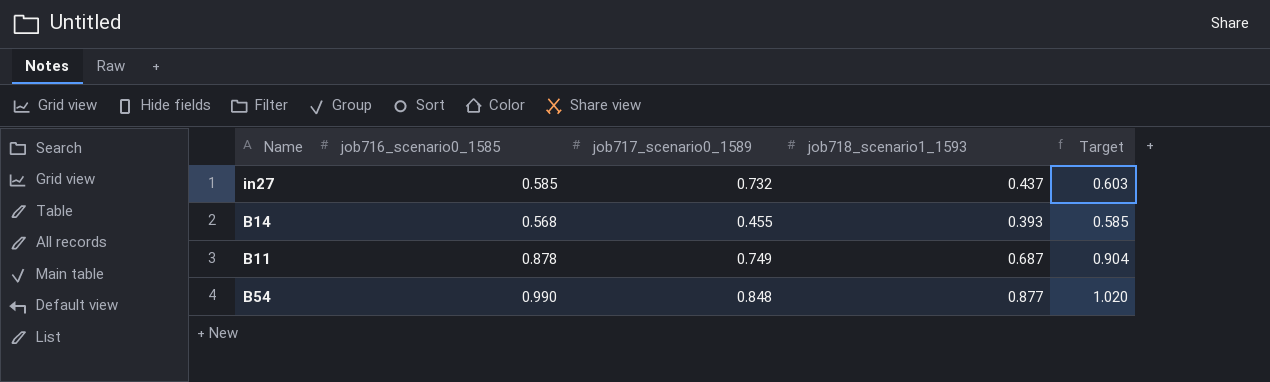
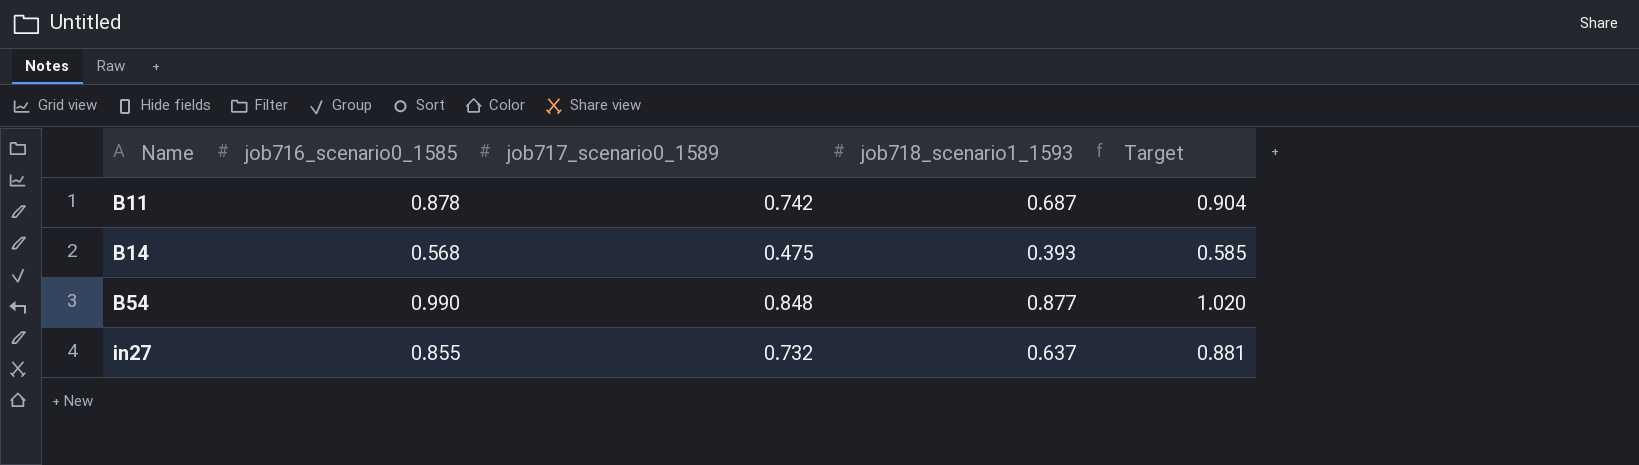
row order: none -> Name ascending
B11 | job717_scenario0_1589: 0.749 -> 0.742
B14 | job717_scenario0_1589: 0.455 -> 0.475
in27 | job716_scenario0_1585: 0.585 -> 0.855
in27 | job718_scenario1_1593: 0.437 -> 0.637
in27 | Target: 0.603 -> 0.881

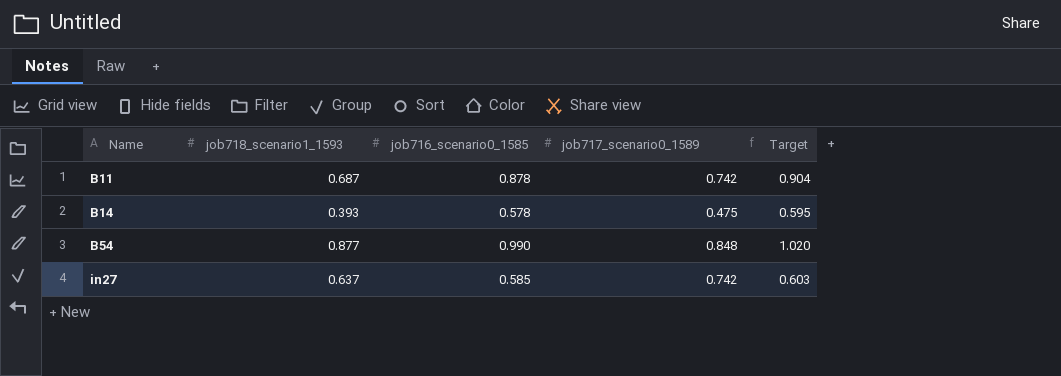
column job718_scenario1_1593 | position: 4 -> 2
B14 | job716_scenario0_1585: 0.568 -> 0.578
B14 | Target: 0.585 -> 0.595
in27 | job716_scenario0_1585: 0.855 -> 0.585
in27 | job717_scenario0_1589: 0.732 -> 0.742
in27 | Target: 0.881 -> 0.603

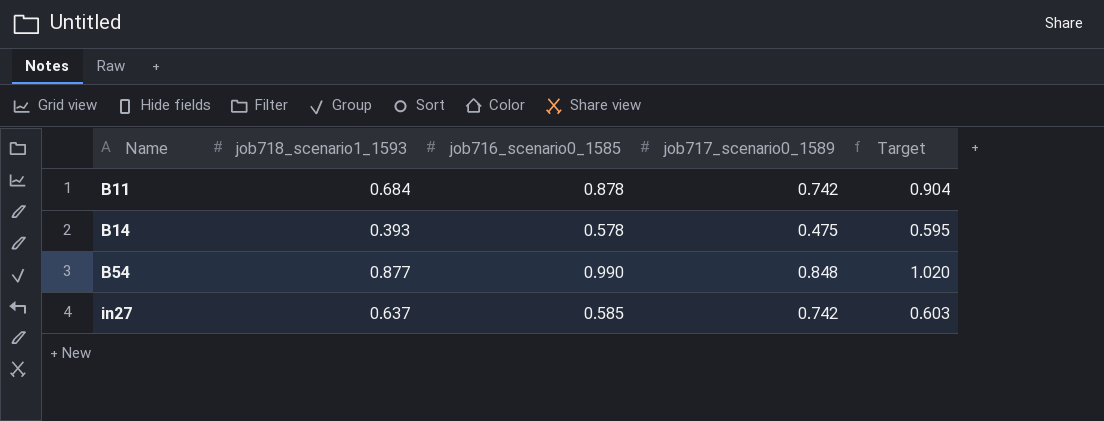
B11 | job718_scenario1_1593: 0.687 -> 0.684

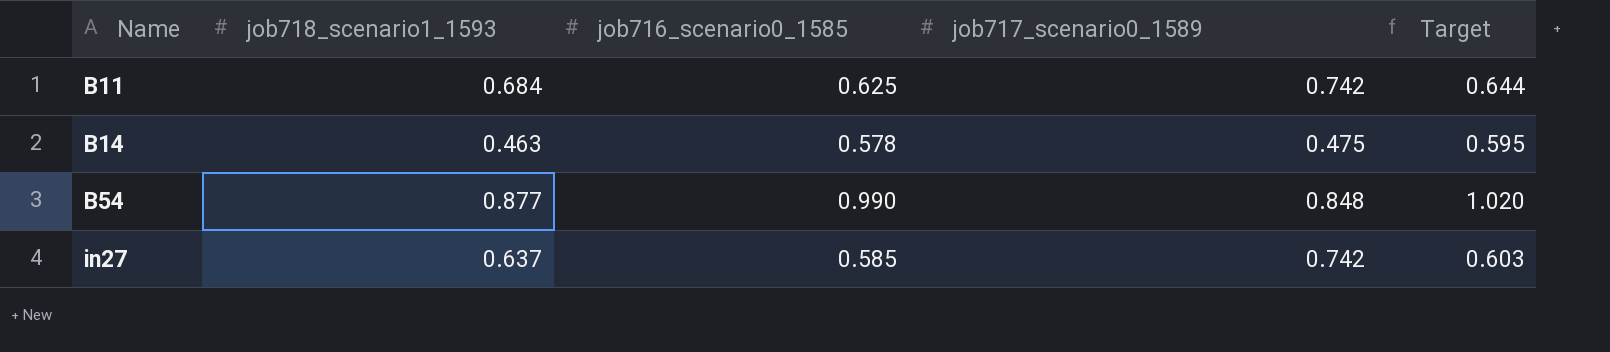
B11 | job716_scenario0_1585: 0.878 -> 0.625
B11 | Target: 0.904 -> 0.644
B14 | job718_scenario1_1593: 0.393 -> 0.463

